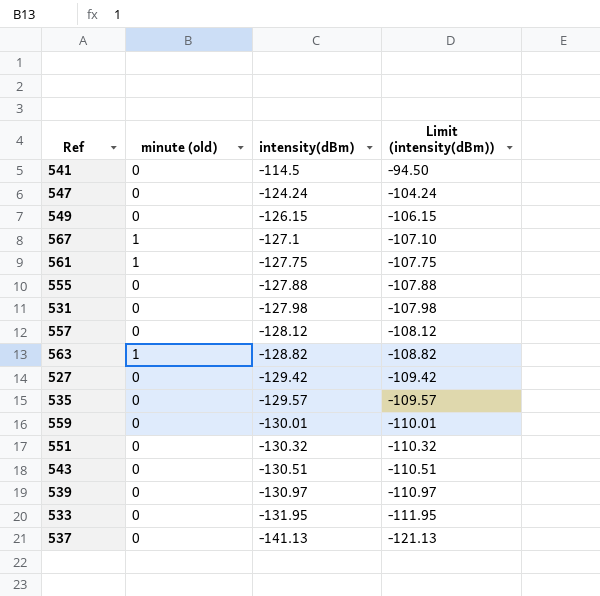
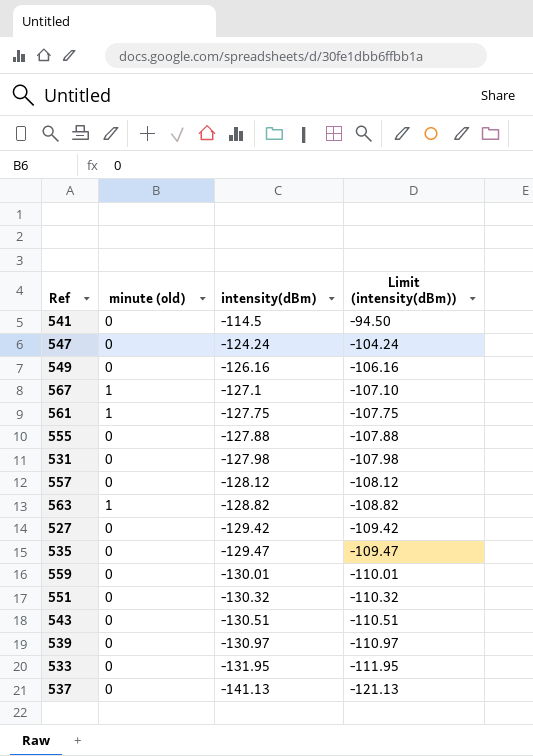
549 | intensity(dBm): -126.15 -> -126.16
549 | Limit (intensity(dBm)): -106.15 -> -106.16
535 | intensity(dBm): -129.57 -> -129.47
535 | Limit (intensity(dBm)): -109.57 -> -109.47

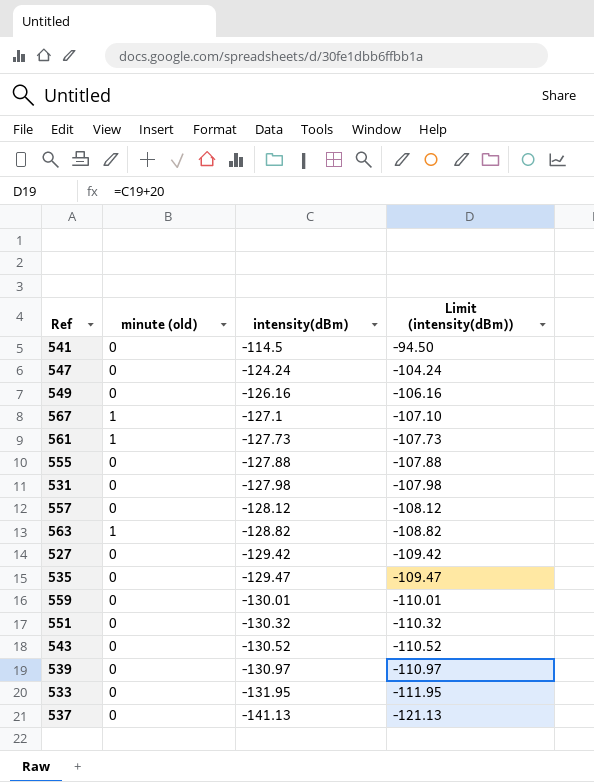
561 | intensity(dBm): -127.75 -> -127.73
561 | Limit (intensity(dBm)): -107.75 -> -107.73
543 | intensity(dBm): -130.51 -> -130.52
543 | Limit (intensity(dBm)): -110.51 -> -110.52

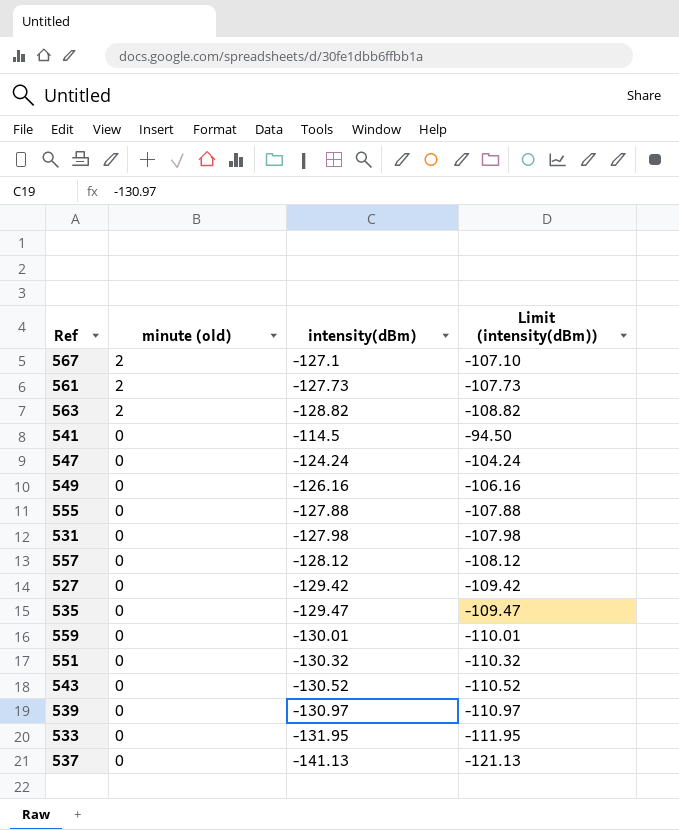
row order: intensity(dBm) descending -> minute (old) descending
567 | minute (old): 1 -> 2
561 | minute (old): 1 -> 2
563 | minute (old): 1 -> 2

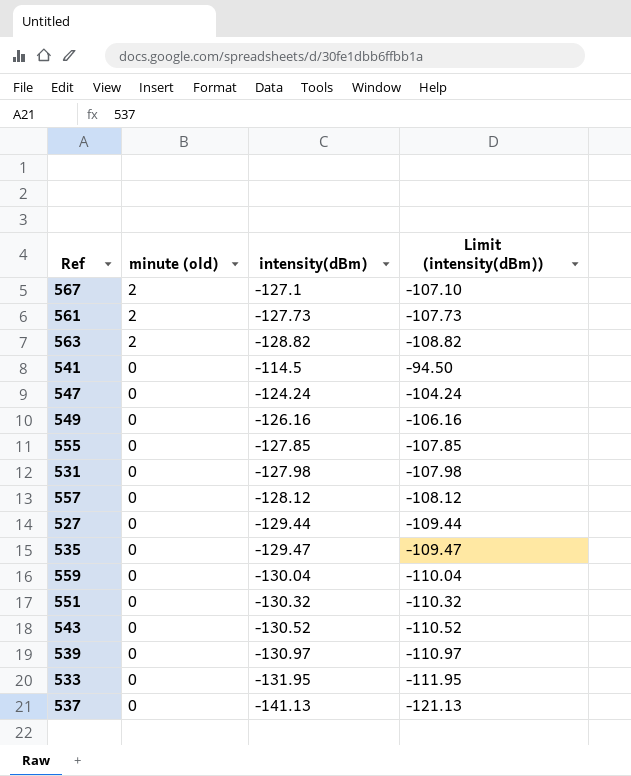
555 | intensity(dBm): -127.88 -> -127.85
555 | Limit (intensity(dBm)): -107.88 -> -107.85
527 | intensity(dBm): -129.42 -> -129.44
527 | Limit (intensity(dBm)): -109.42 -> -109.44
559 | intensity(dBm): -130.01 -> -130.04
559 | Limit (intensity(dBm)): -110.01 -> -110.04

